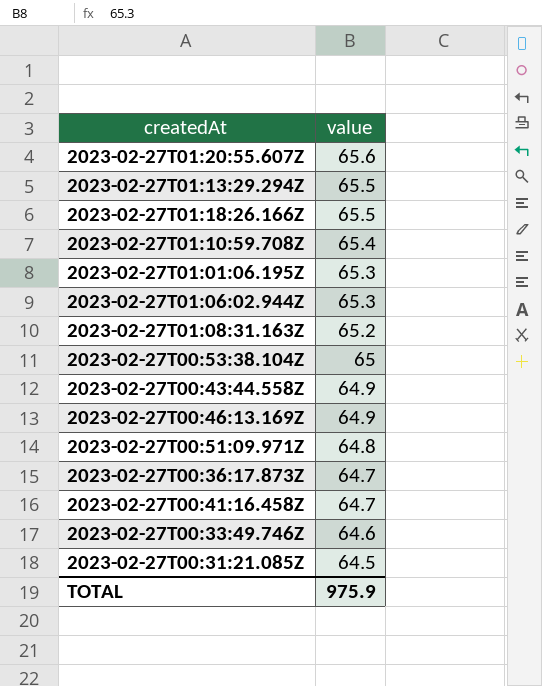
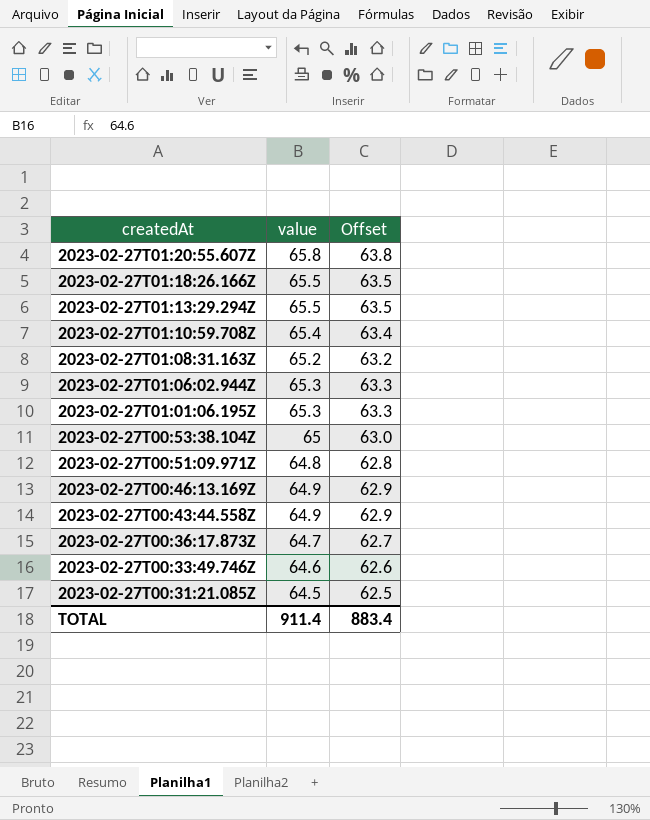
row order: value descending -> createdAt descending
column Offset | formula: none -> [value] - 2
row 2023-02-27T00:41:16.458Z: 64.7 -> none
2023-02-27T01:20:55.607Z | value: 65.6 -> 65.8
TOTAL | value: 975.9 -> 911.4

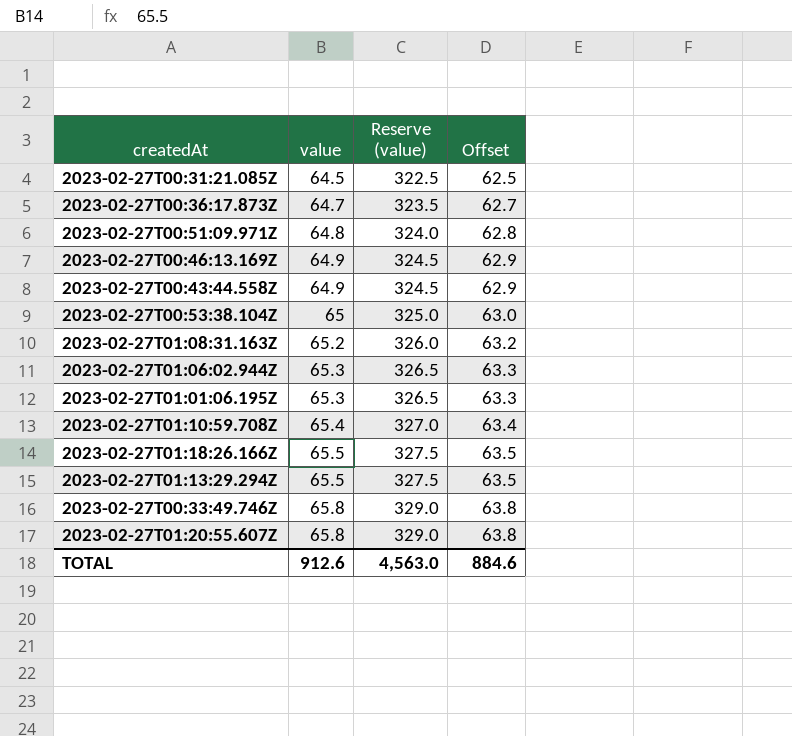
row order: createdAt descending -> value ascending
column Reserve (value) | formula: none -> [value] * 5
2023-02-27T00:33:49.746Z | value: 64.6 -> 65.8
2023-02-27T00:33:49.746Z | Offset: 62.6 -> 63.8
TOTAL | value: 911.4 -> 912.6
TOTAL | Offset: 883.4 -> 884.6

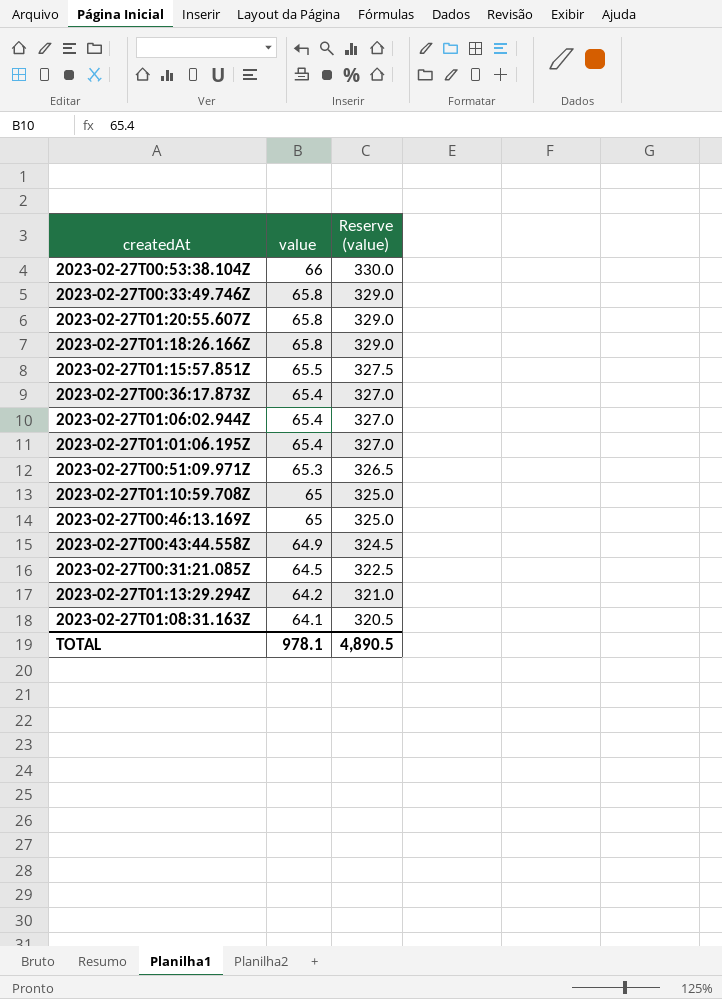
row order: value ascending -> value descending
column Offset | formula: [value] - 2 -> none
2023-02-27T00:53:38.104Z | value: 65 -> 66
2023-02-27T00:53:38.104Z | Reserve (value): 325.0 -> 330.0
2023-02-27T01:18:26.166Z | value: 65.5 -> 65.8
2023-02-27T01:18:26.166Z | Reserve (value): 327.5 -> 329.0
row 2023-02-27T01:15:57.851Z: none -> 65.5 | 327.5
2023-02-27T00:36:17.873Z | value: 64.7 -> 65.4
2023-02-27T00:36:17.873Z | Reserve (value): 323.5 -> 327.0
2023-02-27T01:06:02.944Z | value: 65.3 -> 65.4
2023-02-27T01:06:02.944Z | Reserve (value): 326.5 -> 327.0
2023-02-27T01:01:06.195Z | value: 65.3 -> 65.4
2023-02-27T01:01:06.195Z | Reserve (value): 326.5 -> 327.0
2023-02-27T00:51:09.971Z | value: 64.8 -> 65.3
2023-02-27T00:51:09.971Z | Reserve (value): 324.0 -> 326.5
2023-02-27T01:10:59.708Z | value: 65.4 -> 65
2023-02-27T01:10:59.708Z | Reserve (value): 327.0 -> 325.0
2023-02-27T00:46:13.169Z | value: 64.9 -> 65
2023-02-27T00:46:13.169Z | Reserve (value): 324.5 -> 325.0
2023-02-27T01:13:29.294Z | value: 65.5 -> 64.2
2023-02-27T01:13:29.294Z | Reserve (value): 327.5 -> 321.0
2023-02-27T01:08:31.163Z | value: 65.2 -> 64.1
2023-02-27T01:08:31.163Z | Reserve (value): 326.0 -> 320.5
TOTAL | value: 912.6 -> 978.1
TOTAL | Reserve (value): 4,563.0 -> 4,890.5

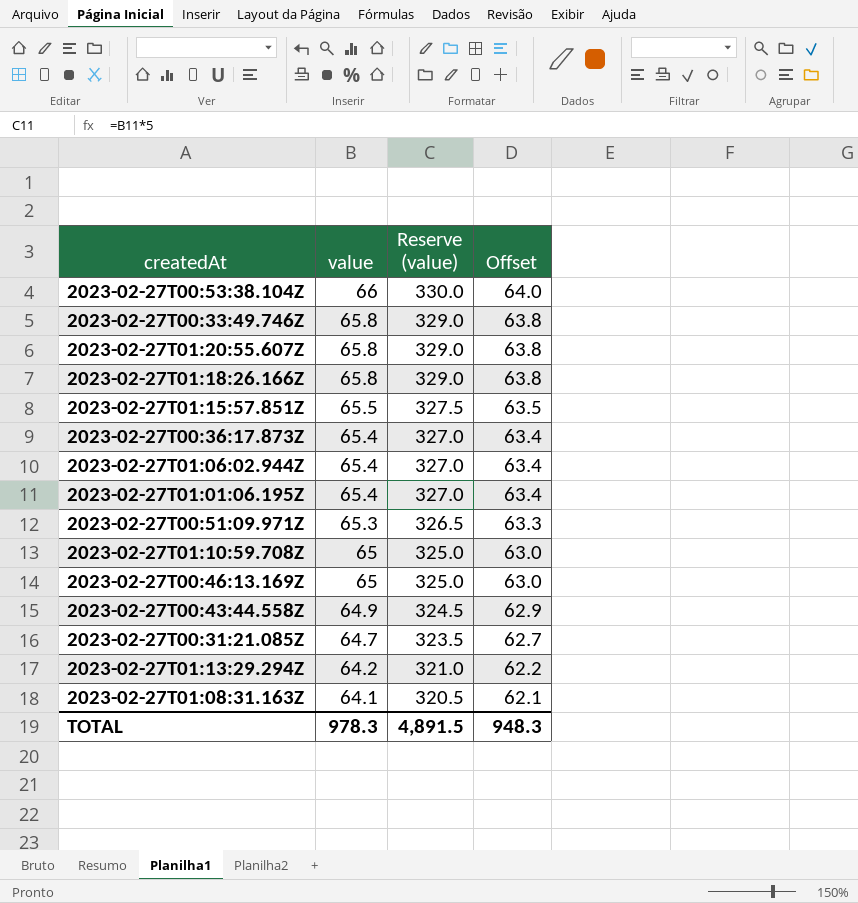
column Offset | formula: none -> [value] - 2
2023-02-27T00:31:21.085Z | value: 64.5 -> 64.7
2023-02-27T00:31:21.085Z | Reserve (value): 322.5 -> 323.5
TOTAL | value: 978.1 -> 978.3
TOTAL | Reserve (value): 4,890.5 -> 4,891.5

